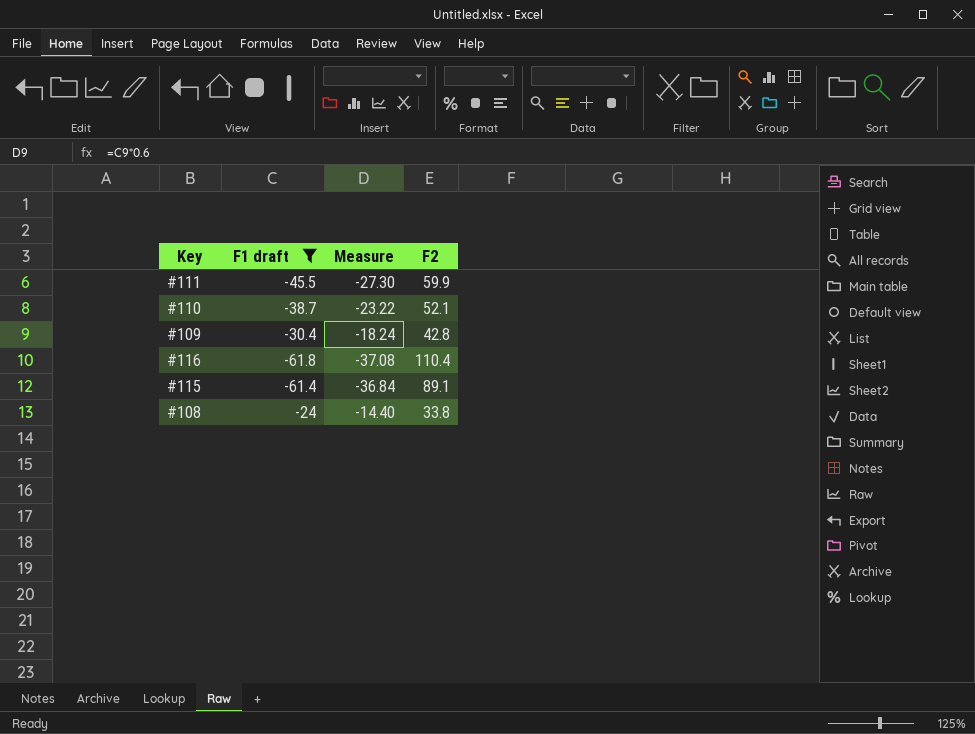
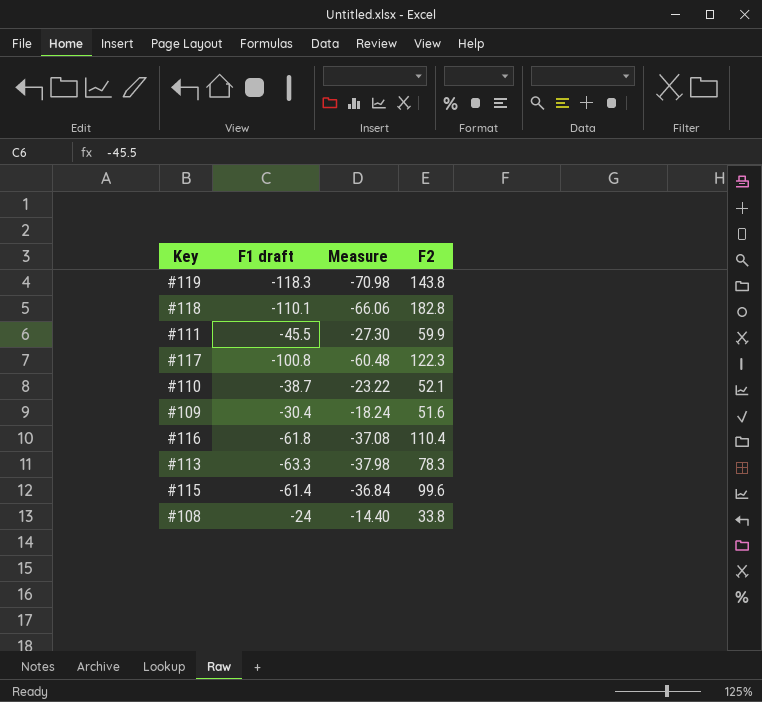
filter: F1 draft >= -61.8 -> none
#109 | F2: 42.8 -> 51.6
#115 | F2: 89.1 -> 99.6

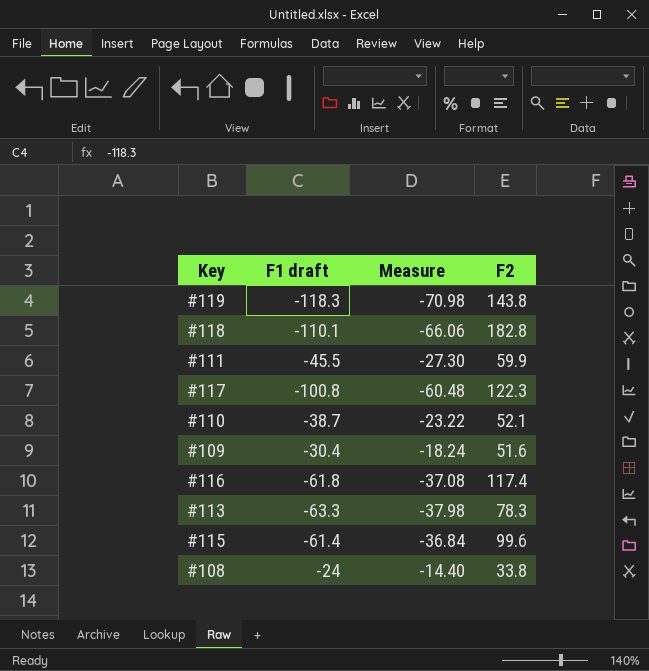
#116 | F2: 110.4 -> 117.4

